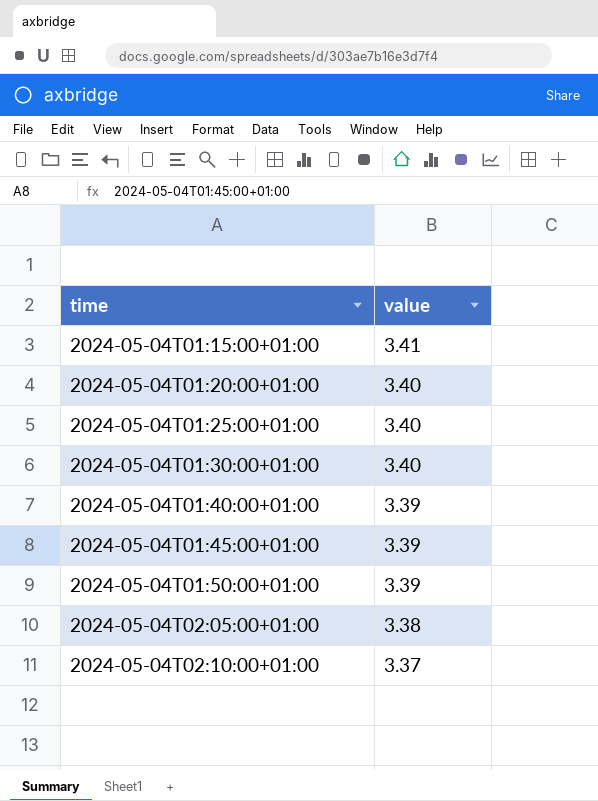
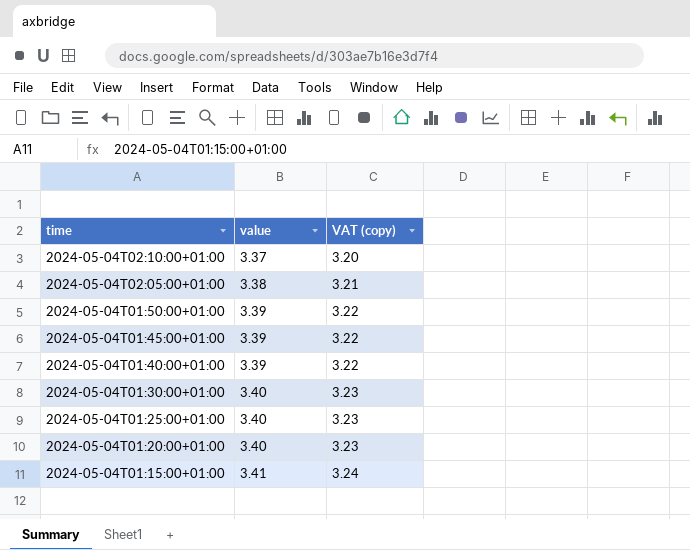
row order: time ascending -> time descending
column VAT (copy) | formula: none -> [value] * 0.95

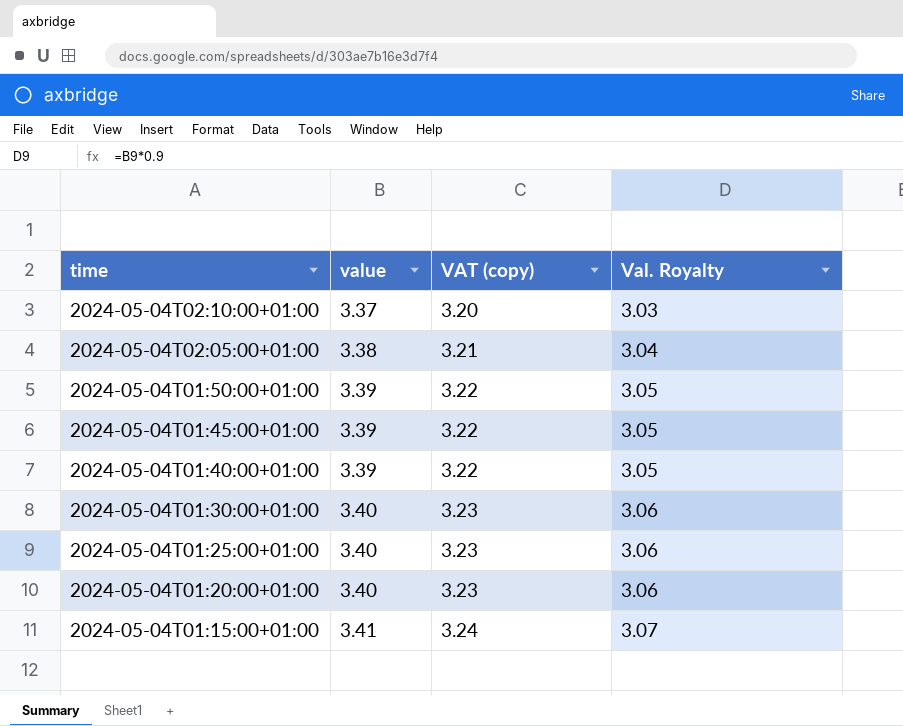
column Val. Royalty | formula: none -> [value] * 0.9

